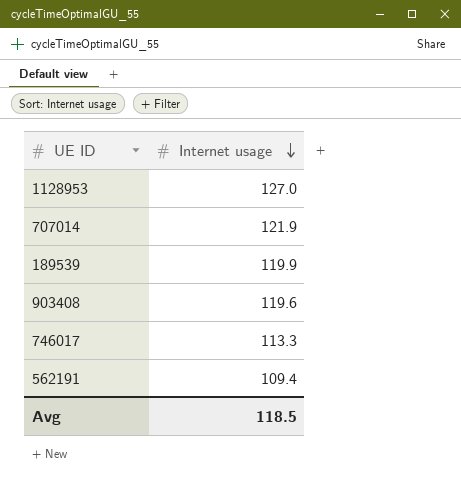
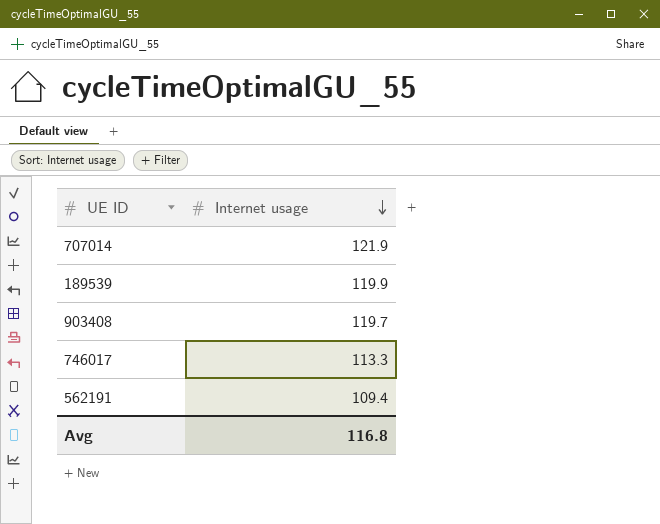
row 1128953: 127.0 -> none
903408 | Internet usage: 119.6 -> 119.7
Avg | Internet usage: 118.5 -> 116.8

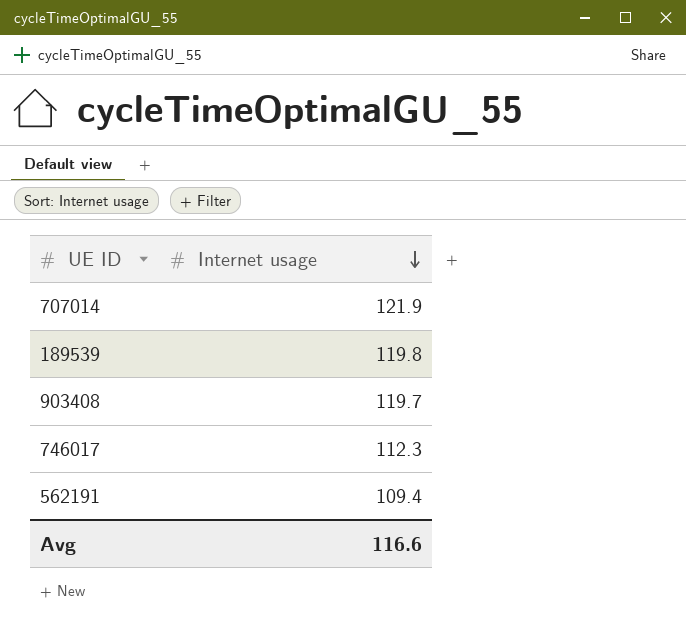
189539 | Internet usage: 119.9 -> 119.8
746017 | Internet usage: 113.3 -> 112.3
Avg | Internet usage: 116.8 -> 116.6

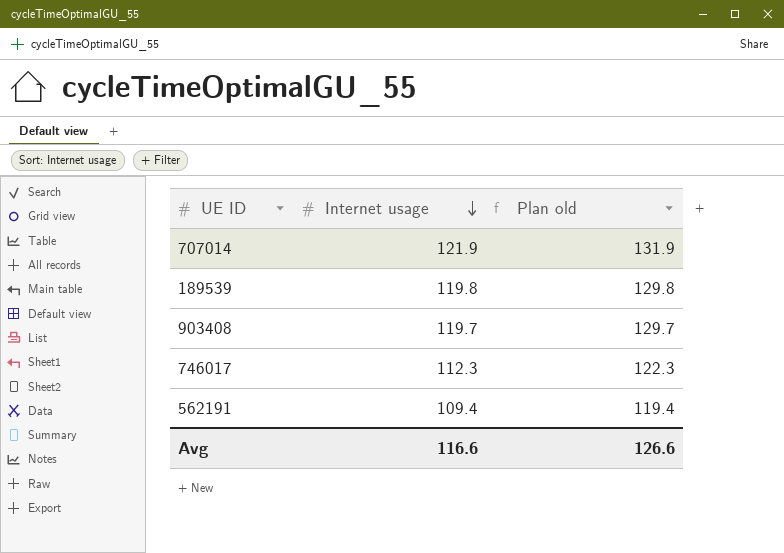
column Plan old | formula: none -> [Internet usage] + 10

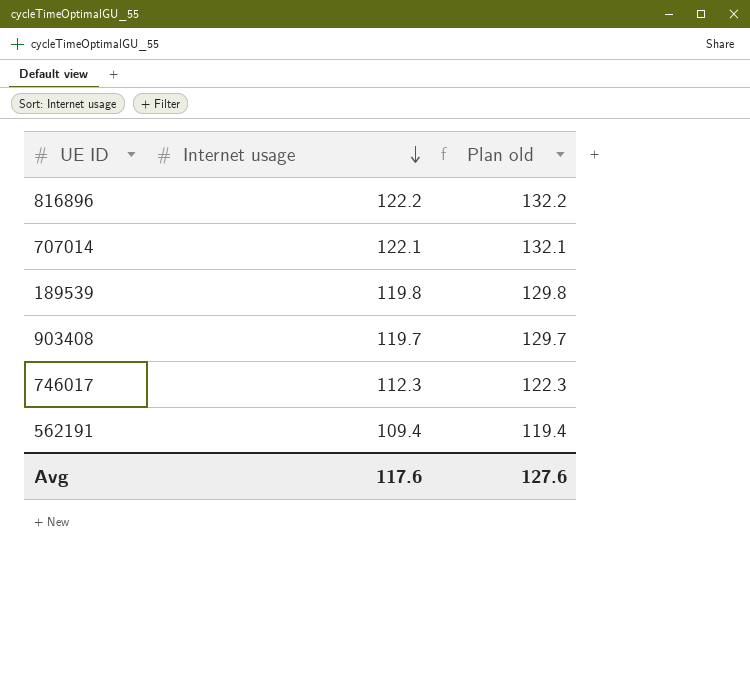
row 816896: none -> 122.2 | 132.2
707014 | Internet usage: 121.9 -> 122.1
707014 | Plan old: 131.9 -> 132.1
Avg | Internet usage: 116.6 -> 117.6
Avg | Plan old: 126.6 -> 127.6

